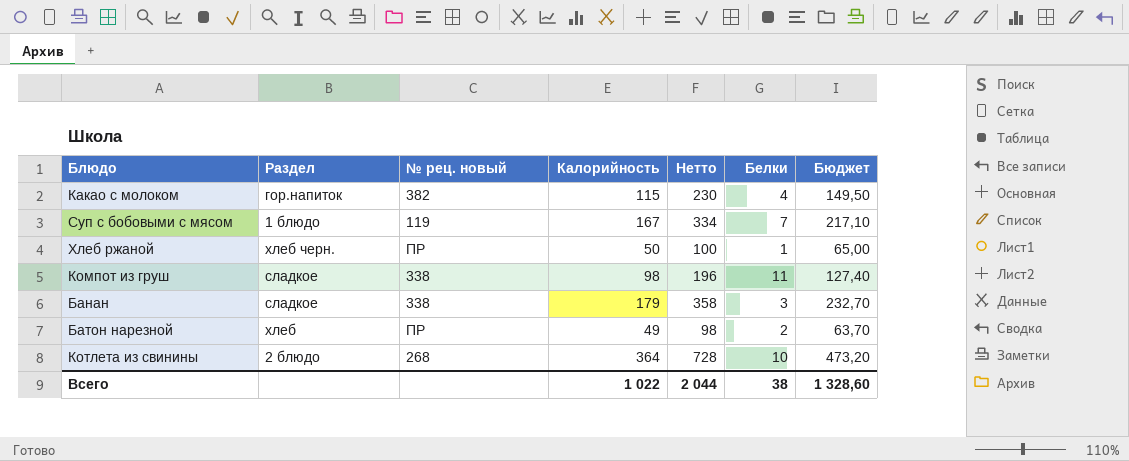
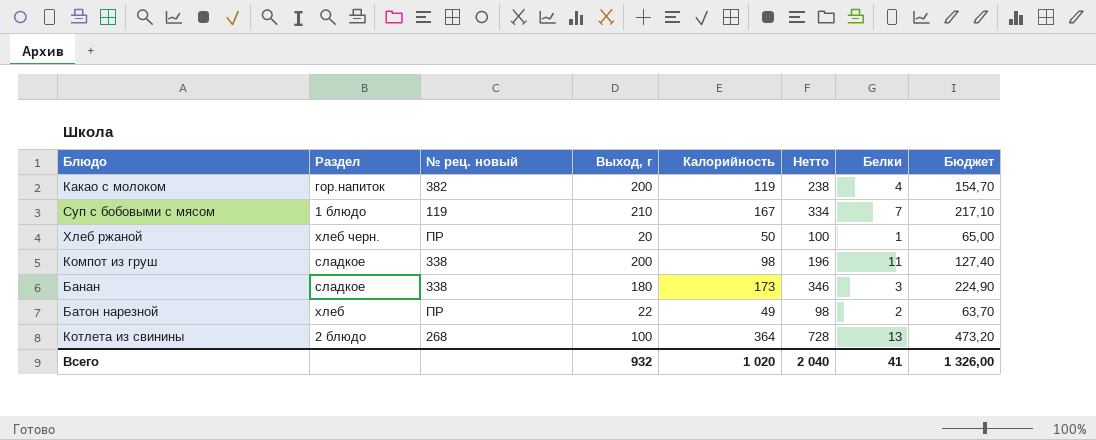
column Выход, г | position: none -> 4
Какао с молоком | Калорийность: 115 -> 119
Какао с молоком | Нетто: 230 -> 238
Какао с молоком | Бюджет: 149,50 -> 154,70
Банан | Калорийность: 179 -> 173
Банан | Нетто: 358 -> 346
Банан | Бюджет: 232,70 -> 224,90
Котлета из свинины | Белки: 10 -> 13
Всего | Калорийность: 1 022 -> 1 020
Всего | Нетто: 2 044 -> 2 040
Всего | Белки: 38 -> 41
Всего | Бюджет: 1 328,60 -> 1 326,00

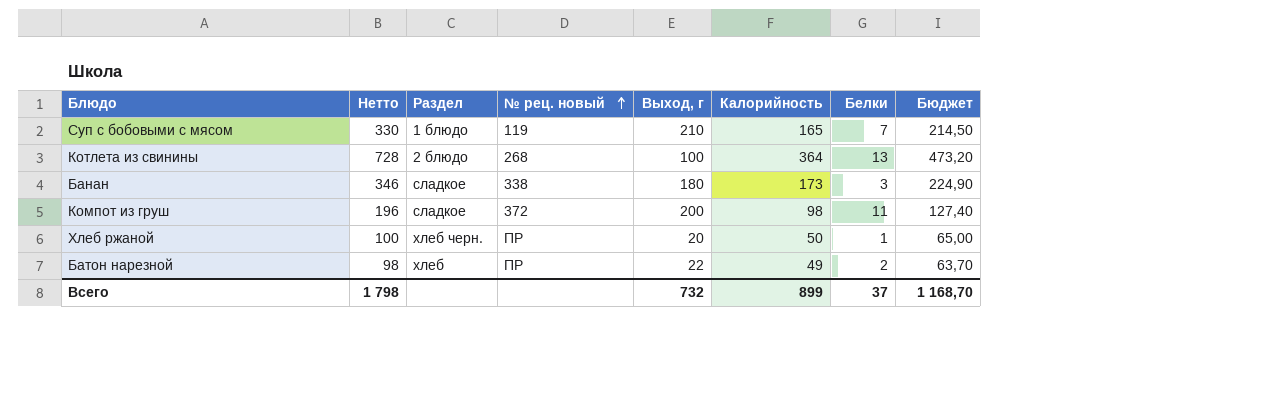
row order: none -> № рец. новый ascending
column Нетто | position: 6 -> 2
row Какао с молоком: гор.напиток | 382 | 200 | 119 | 238 | 4 | 154,70 -> none
Суп с бобовыми с мясом | Нетто: 334 -> 330
Суп с бобовыми с мясом | Калорийность: 167 -> 165
Суп с бобовыми с мясом | Бюджет: 217,10 -> 214,50
Компот из груш | № рец. новый: 338 -> 372
Всего | Нетто: 2 040 -> 1 798
Всего | Выход, г: 932 -> 732
Всего | Калорийность: 1 020 -> 899
Всего | Белки: 41 -> 37
Всего | Бюджет: 1 326,00 -> 1 168,70

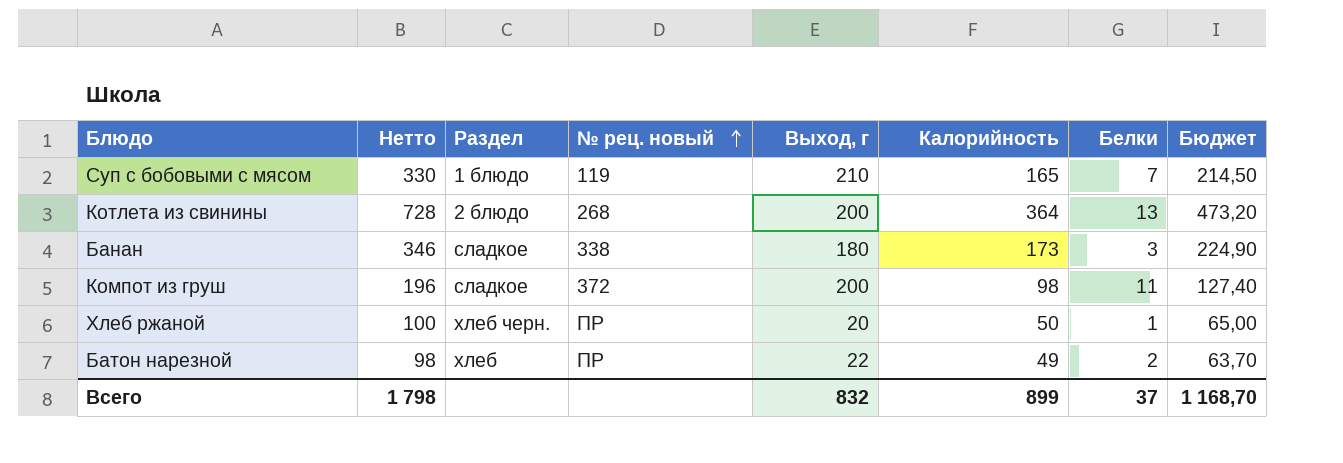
Котлета из свинины | Выход, г: 100 -> 200
Всего | Выход, г: 732 -> 832

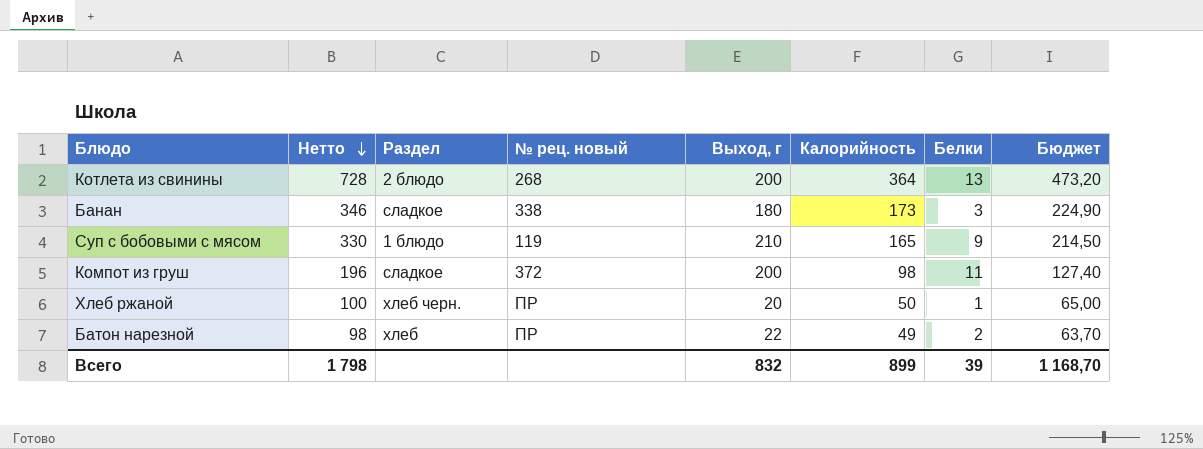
row order: № рец. новый ascending -> Нетто descending
Суп с бобовыми с мясом | Белки: 7 -> 9
Всего | Белки: 37 -> 39

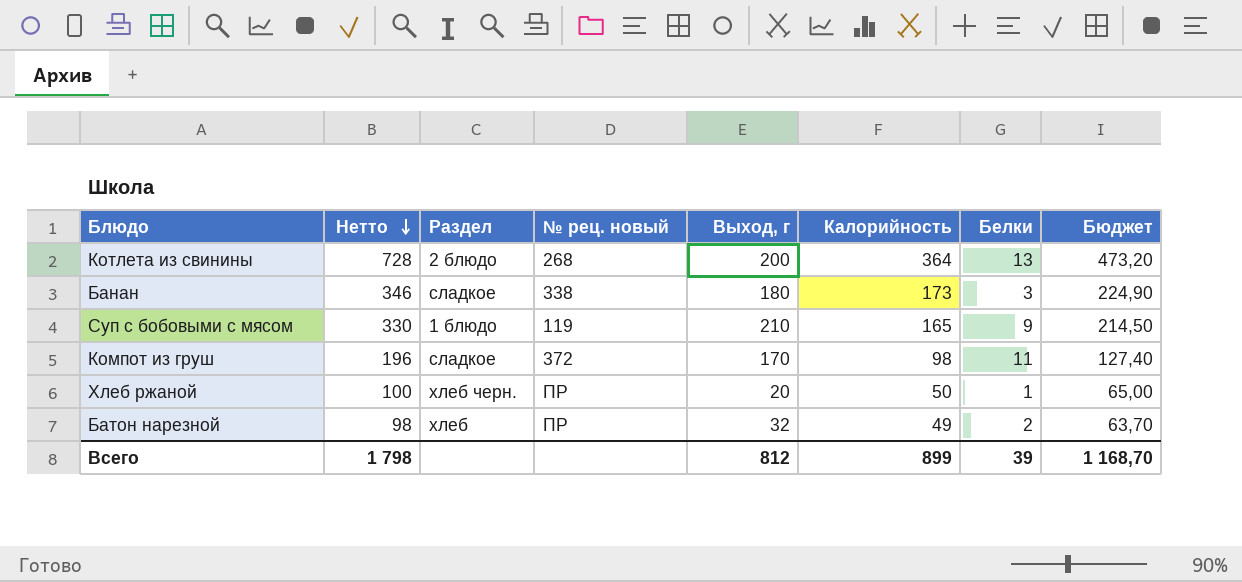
Компот из груш | Выход, г: 200 -> 170
Батон нарезной | Выход, г: 22 -> 32
Всего | Выход, г: 832 -> 812

